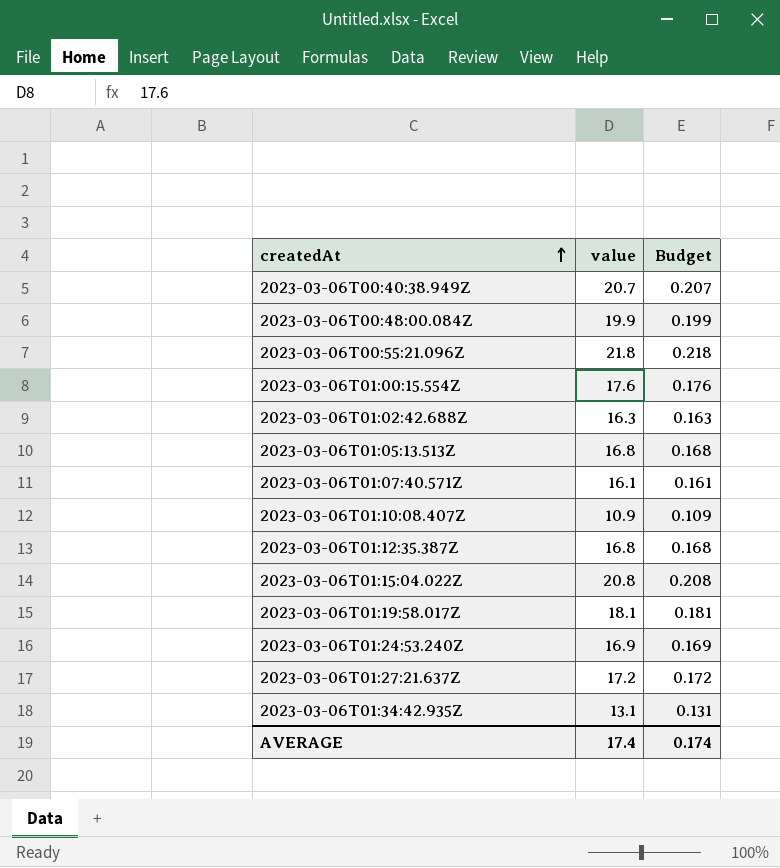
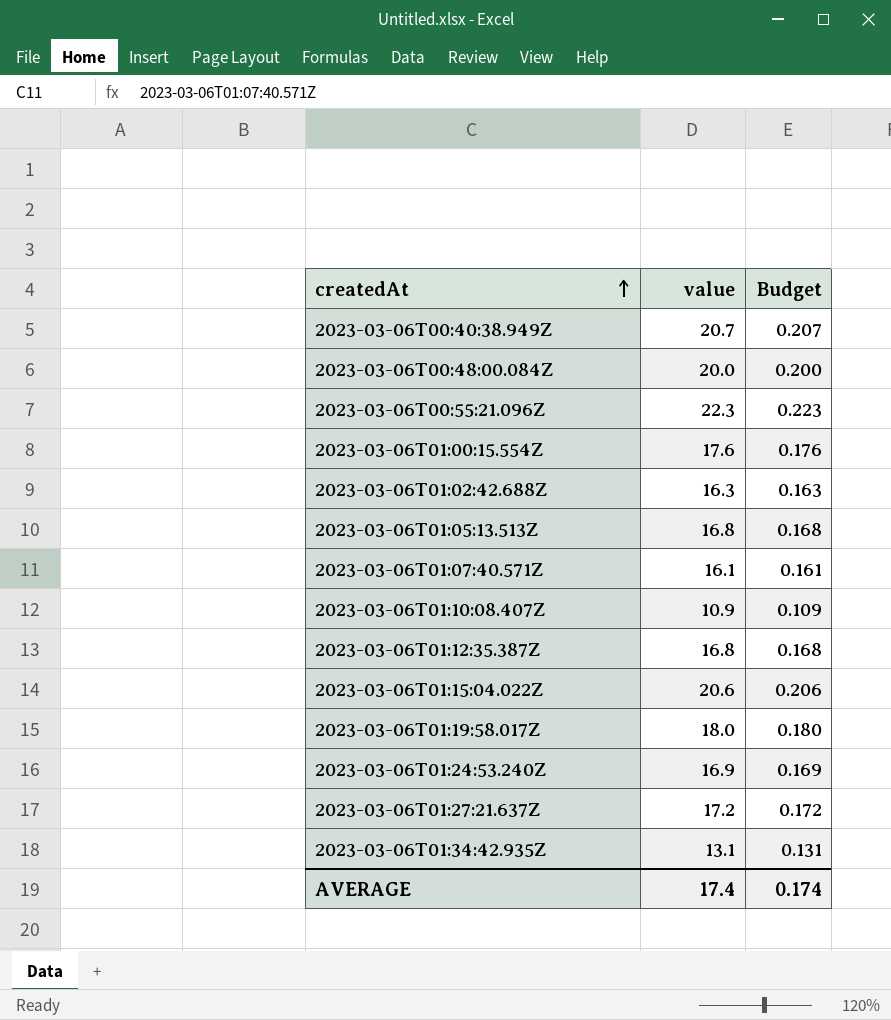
2023-03-06T00:48:00.084Z | value: 19.9 -> 20.0
2023-03-06T00:48:00.084Z | Budget: 0.199 -> 0.200
2023-03-06T00:55:21.096Z | value: 21.8 -> 22.3
2023-03-06T00:55:21.096Z | Budget: 0.218 -> 0.223
2023-03-06T01:15:04.022Z | value: 20.8 -> 20.6
2023-03-06T01:15:04.022Z | Budget: 0.208 -> 0.206
2023-03-06T01:19:58.017Z | value: 18.1 -> 18.0
2023-03-06T01:19:58.017Z | Budget: 0.181 -> 0.180

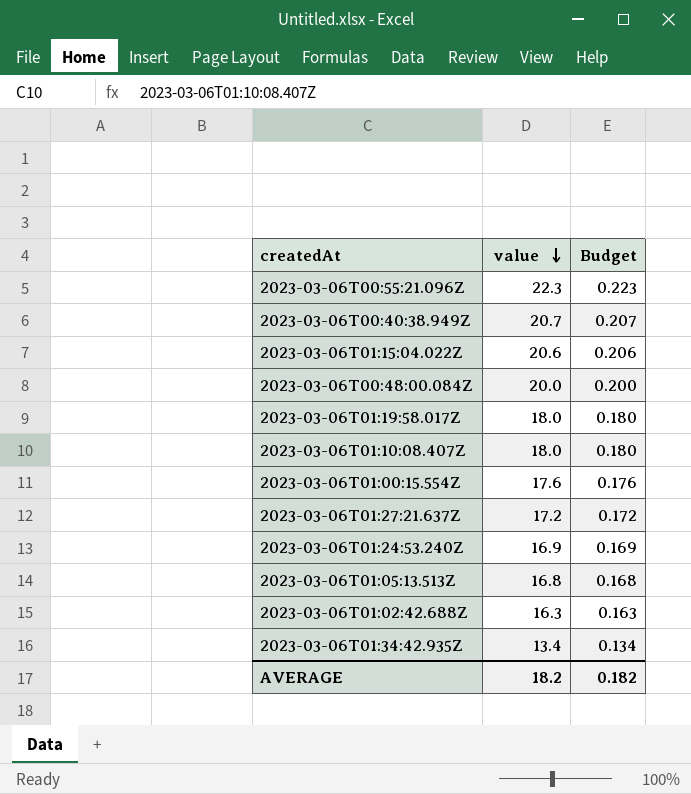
row order: createdAt ascending -> value descending
row 2023-03-06T01:07:40.571Z: 16.1 | 0.161 -> none
row 2023-03-06T01:12:35.387Z: 16.8 | 0.168 -> none
2023-03-06T01:10:08.407Z | value: 10.9 -> 18.0
2023-03-06T01:10:08.407Z | Budget: 0.109 -> 0.180
2023-03-06T01:34:42.935Z | value: 13.1 -> 13.4
2023-03-06T01:34:42.935Z | Budget: 0.131 -> 0.134
AVERAGE | value: 17.4 -> 18.2
AVERAGE | Budget: 0.174 -> 0.182

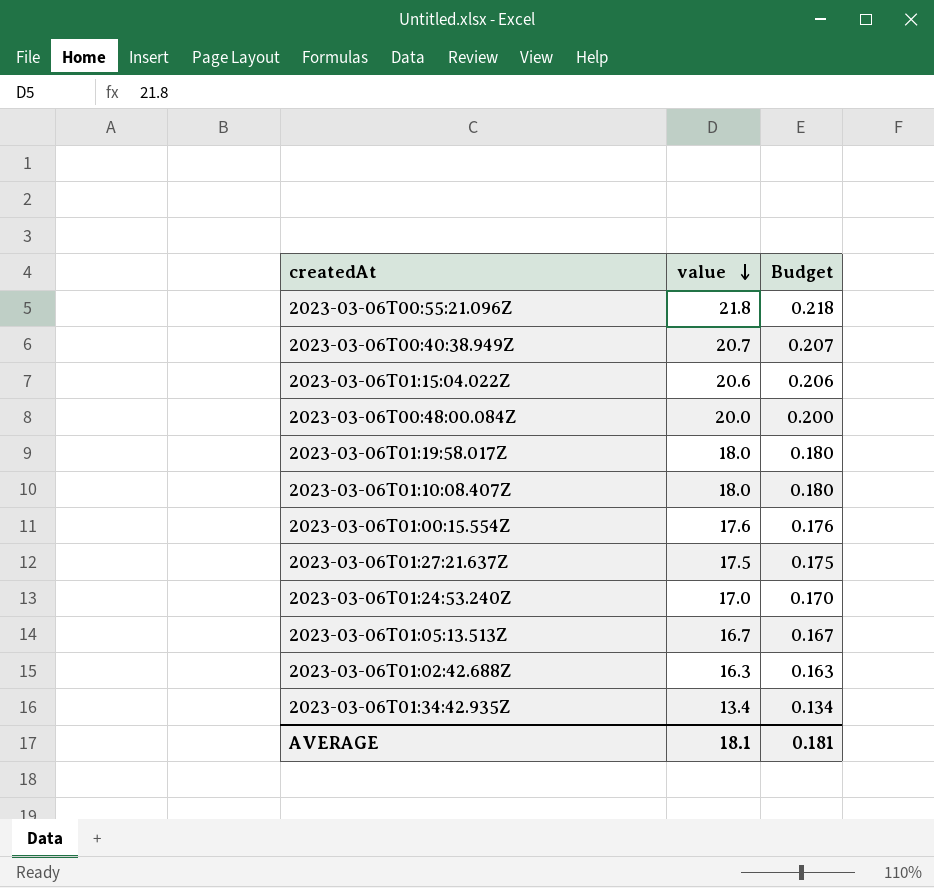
2023-03-06T00:55:21.096Z | value: 22.3 -> 21.8
2023-03-06T00:55:21.096Z | Budget: 0.223 -> 0.218
2023-03-06T01:27:21.637Z | value: 17.2 -> 17.5
2023-03-06T01:27:21.637Z | Budget: 0.172 -> 0.175
2023-03-06T01:24:53.240Z | value: 16.9 -> 17.0
2023-03-06T01:24:53.240Z | Budget: 0.169 -> 0.170
2023-03-06T01:05:13.513Z | value: 16.8 -> 16.7
2023-03-06T01:05:13.513Z | Budget: 0.168 -> 0.167
AVERAGE | value: 18.2 -> 18.1
AVERAGE | Budget: 0.182 -> 0.181

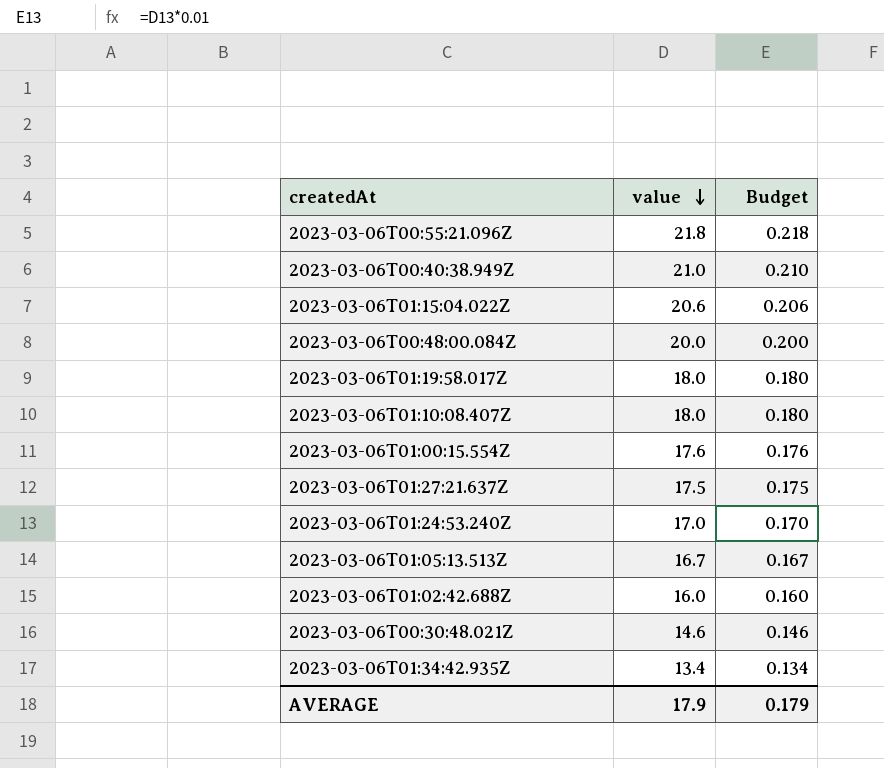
2023-03-06T00:40:38.949Z | value: 20.7 -> 21.0
2023-03-06T00:40:38.949Z | Budget: 0.207 -> 0.210
2023-03-06T01:02:42.688Z | value: 16.3 -> 16.0
2023-03-06T01:02:42.688Z | Budget: 0.163 -> 0.160
row 2023-03-06T00:30:48.021Z: none -> 14.6 | 0.146
AVERAGE | value: 18.1 -> 17.9
AVERAGE | Budget: 0.181 -> 0.179

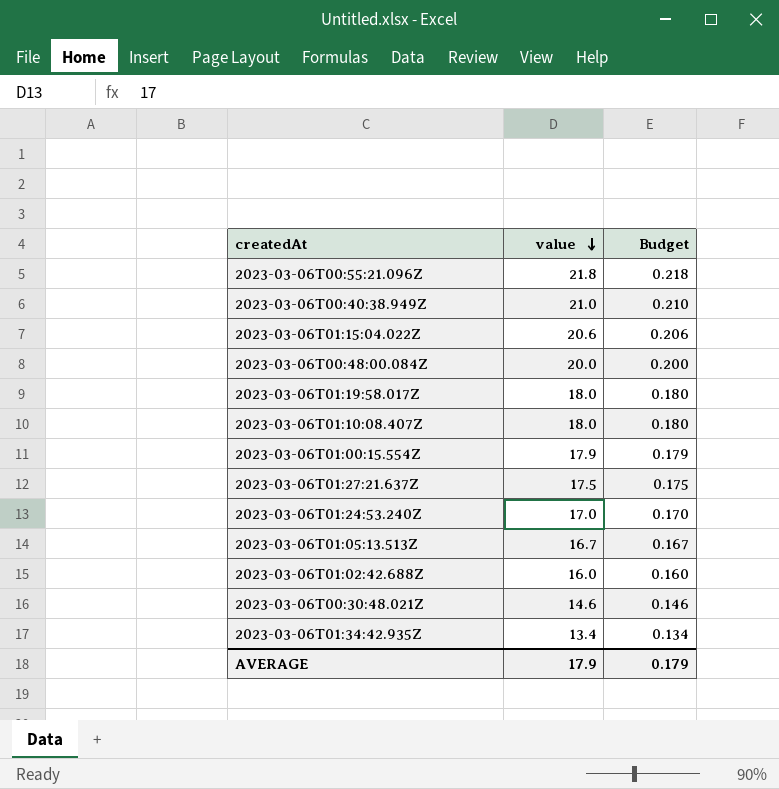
2023-03-06T01:00:15.554Z | value: 17.6 -> 17.9
2023-03-06T01:00:15.554Z | Budget: 0.176 -> 0.179

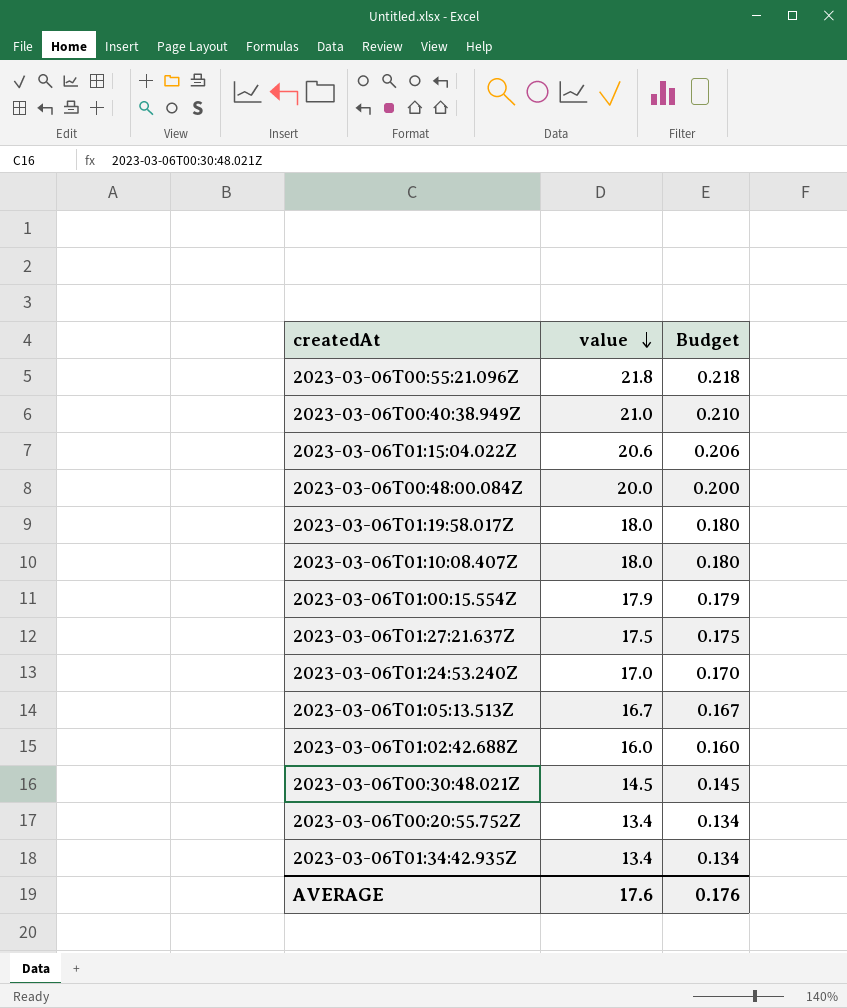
2023-03-06T00:30:48.021Z | value: 14.6 -> 14.5
2023-03-06T00:30:48.021Z | Budget: 0.146 -> 0.145
row 2023-03-06T00:20:55.752Z: none -> 13.4 | 0.134
AVERAGE | value: 17.9 -> 17.6
AVERAGE | Budget: 0.179 -> 0.176

